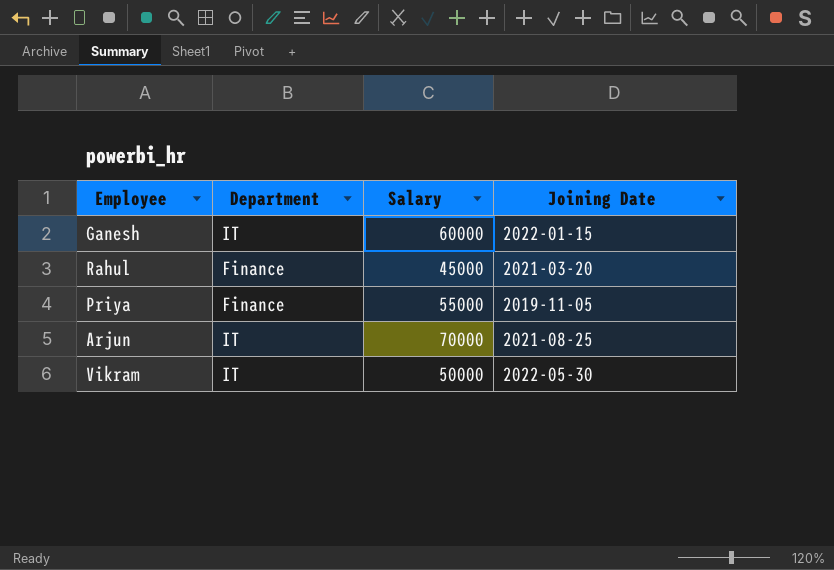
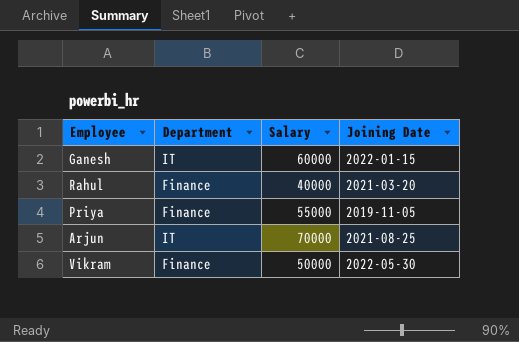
Rahul | Salary: 45000 -> 40000
Vikram | Department: IT -> Finance

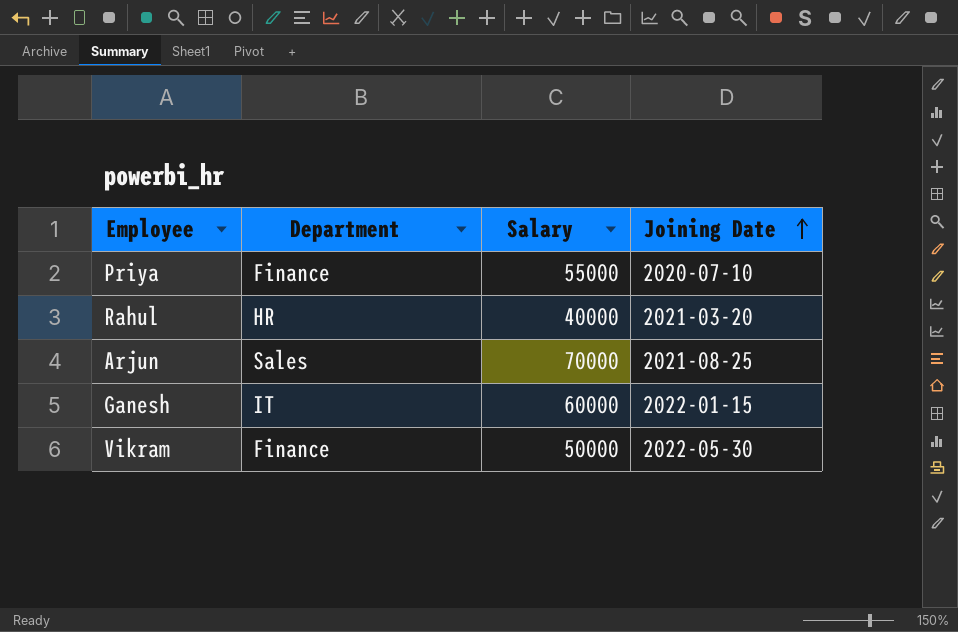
row order: none -> Joining Date ascending
Priya | Joining Date: 2019-11-05 -> 2020-07-10
Rahul | Department: Finance -> HR
Arjun | Department: IT -> Sales

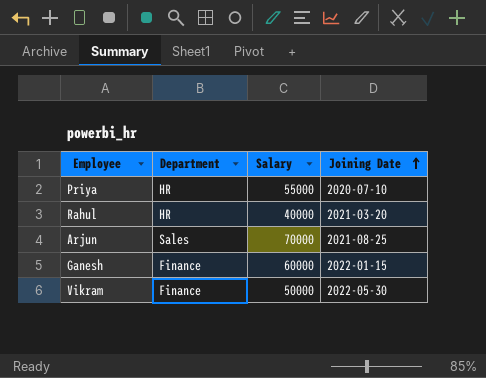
Priya | Department: Finance -> HR
Ganesh | Department: IT -> Finance

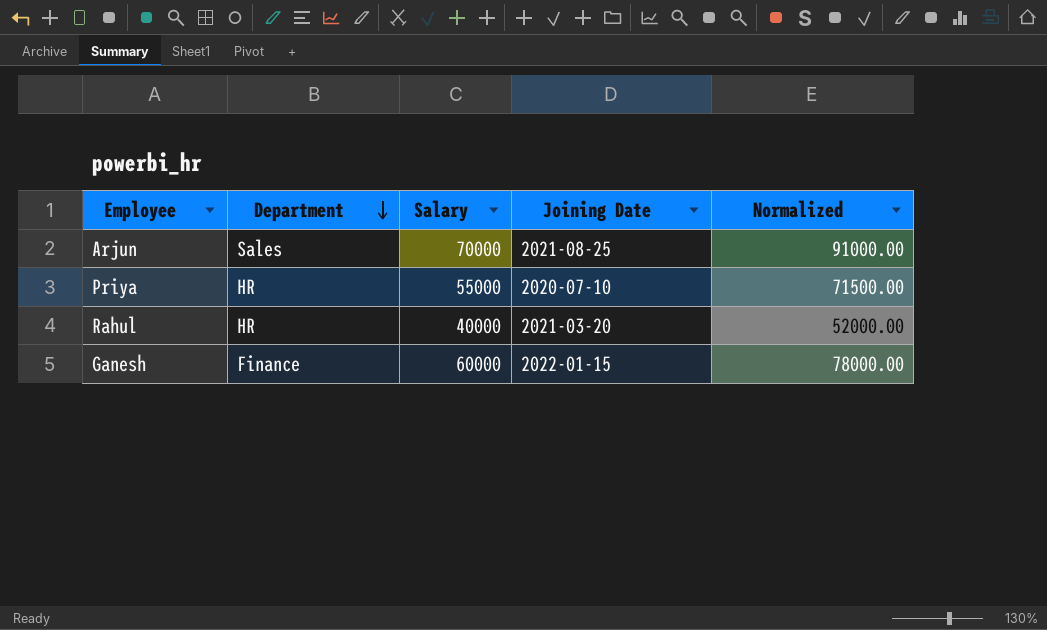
row order: Joining Date ascending -> Department descending
column Normalized | formula: none -> [Salary] * 1.3
row Vikram: Finance | 50000 | 2022-05-30 -> none

